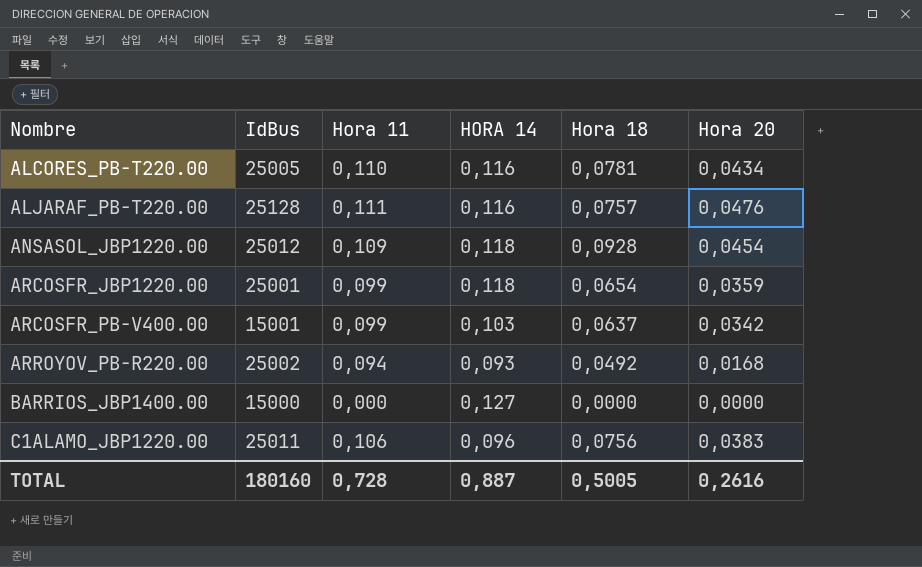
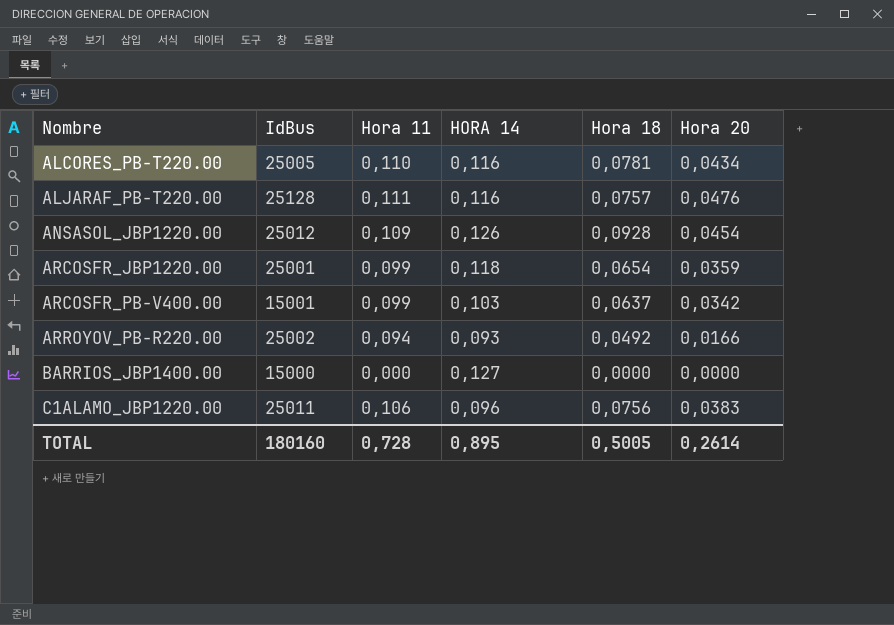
ANSASOL_JBP1220.00 | HORA 14: 0,118 -> 0,126
ARROYOV_PB-R220.00 | Hora 20: 0,0168 -> 0,0166
TOTAL | HORA 14: 0,887 -> 0,895
TOTAL | Hora 20: 0,2616 -> 0,2614

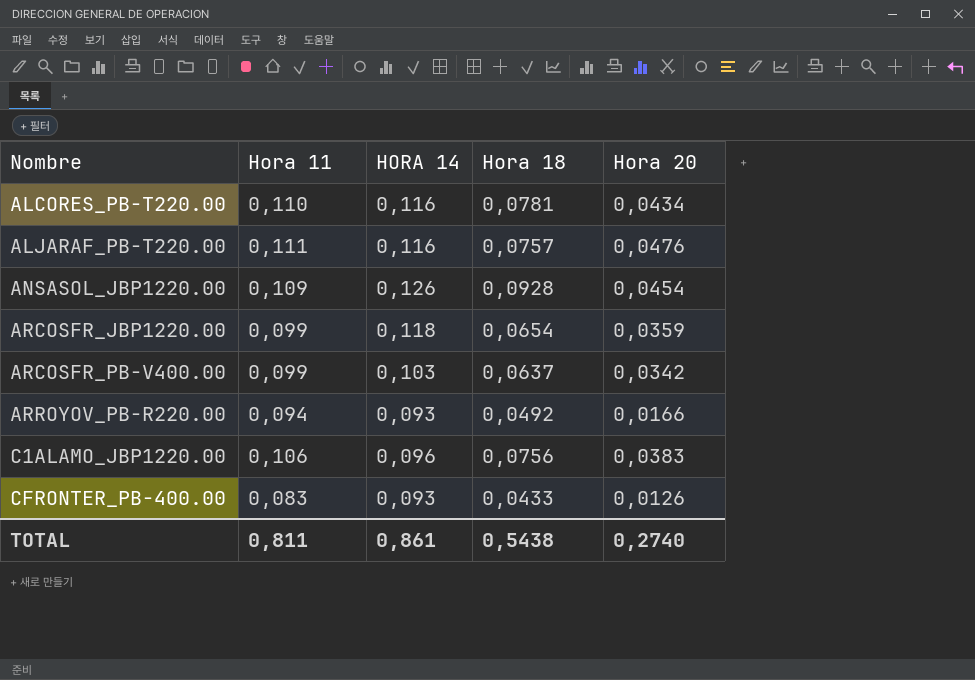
column IdBus | position: 2 -> none
row BARRIOS_JBP1400.00: 15000 | 0,000 | 0,127 | 0,0000 | 0,0000 -> none
row CFRONTER_PB-400.00: none -> 0,083 | 0,093 | 0,0433 | 0,0126
TOTAL | Hora 11: 0,728 -> 0,811
TOTAL | HORA 14: 0,895 -> 0,861
TOTAL | Hora 18: 0,5005 -> 0,5438
TOTAL | Hora 20: 0,2614 -> 0,2740

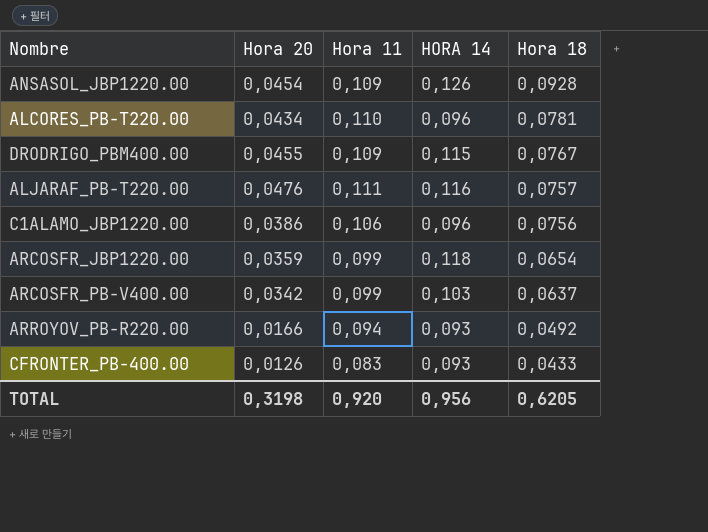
row order: Nombre ascending -> Hora 18 descending
column Hora 20 | position: 5 -> 2
ALCORES_PB-T220.00 | HORA 14: 0,116 -> 0,096
row DRODRIGO_PBM400.00: none -> 0,0455 | 0,109 | 0,115 | 0,0767
C1ALAMO_JBP1220.00 | Hora 20: 0,0383 -> 0,0386
TOTAL | Hora 20: 0,2740 -> 0,3198
TOTAL | Hora 11: 0,811 -> 0,920
TOTAL | HORA 14: 0,861 -> 0,956
TOTAL | Hora 18: 0,5438 -> 0,6205

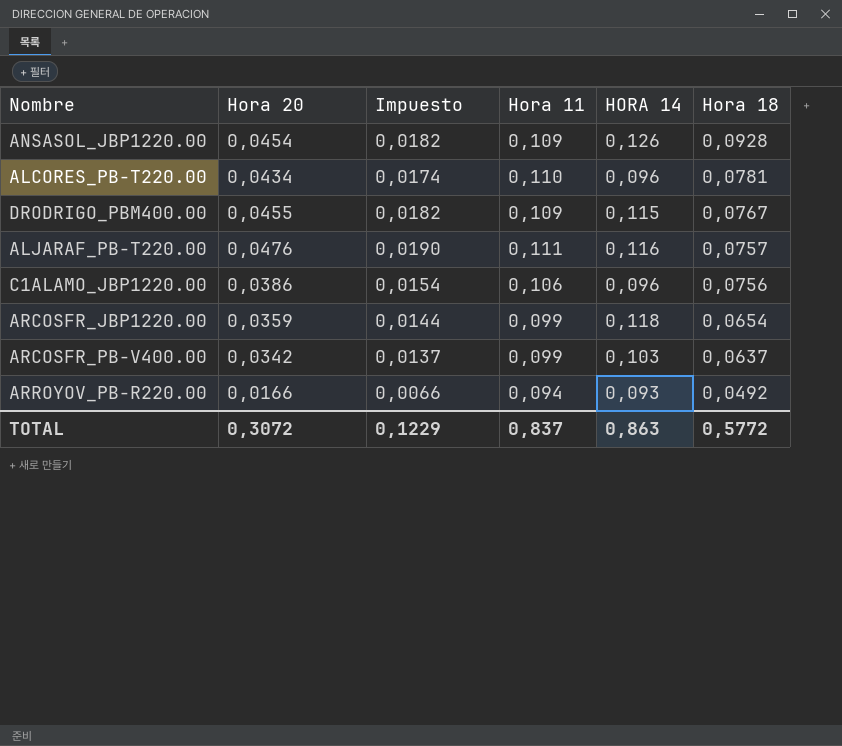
column Impuesto | formula: none -> [Hora 20] * 0,4
row CFRONTER_PB-400.00: 0,0126 | 0,083 | 0,093 | 0,0433 -> none
TOTAL | Hora 20: 0,3198 -> 0,3072
TOTAL | Hora 11: 0,920 -> 0,837
TOTAL | HORA 14: 0,956 -> 0,863
TOTAL | Hora 18: 0,6205 -> 0,5772

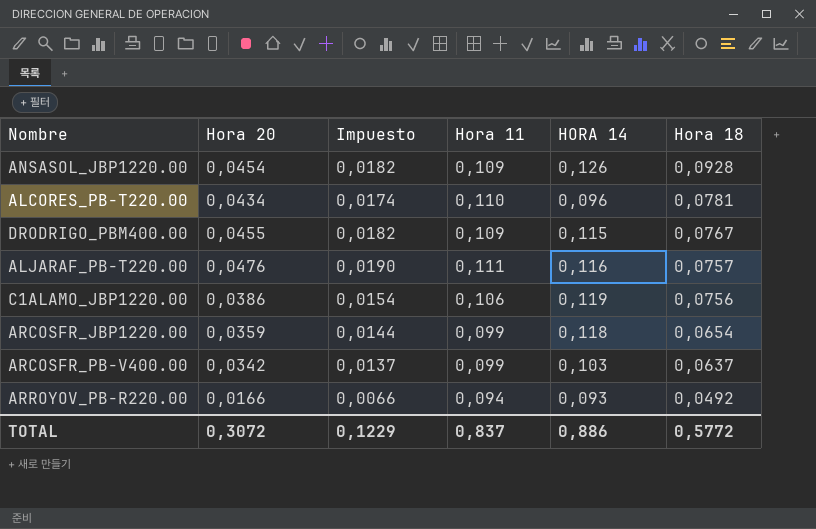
C1ALAMO_JBP1220.00 | HORA 14: 0,096 -> 0,119
TOTAL | HORA 14: 0,863 -> 0,886

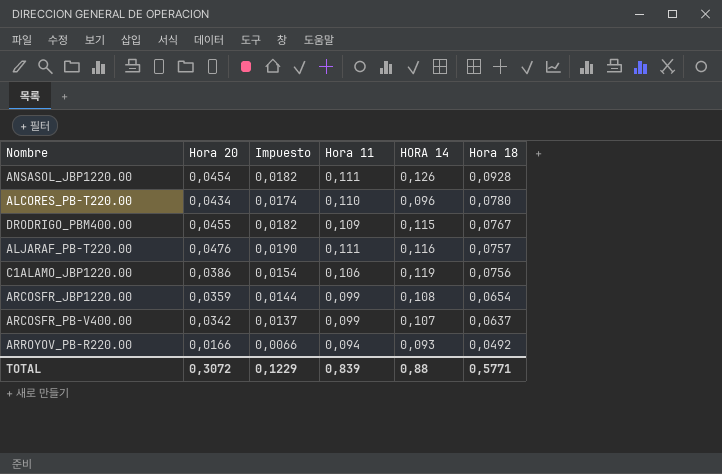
ANSASOL_JBP1220.00 | Hora 11: 0,109 -> 0,111
ALCORES_PB-T220.00 | Hora 18: 0,0781 -> 0,0780
ARCOSFR_JBP1220.00 | HORA 14: 0,118 -> 0,108
ARCOSFR_PB-V400.00 | HORA 14: 0,103 -> 0,107
TOTAL | Hora 11: 0,837 -> 0,839
TOTAL | HORA 14: 0,886 -> 0,88
TOTAL | Hora 18: 0,5772 -> 0,5771

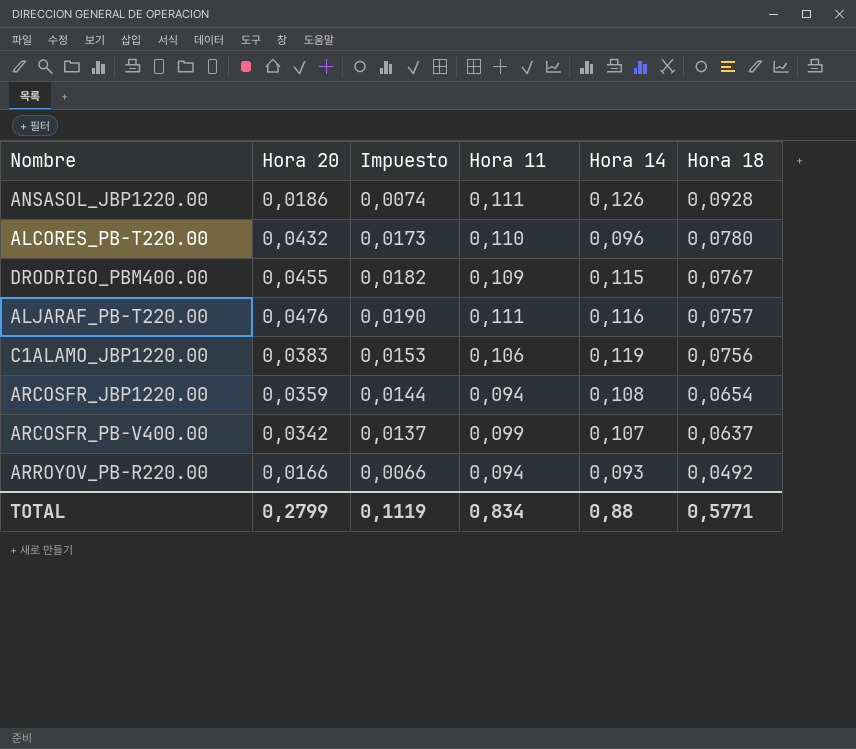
column name: HORA 14 -> Hora 14
ANSASOL_JBP1220.00 | Hora 20: 0,0454 -> 0,0186
ANSASOL_JBP1220.00 | Impuesto: 0,0182 -> 0,0074
ALCORES_PB-T220.00 | Hora 20: 0,0434 -> 0,0432
ALCORES_PB-T220.00 | Impuesto: 0,0174 -> 0,0173
C1ALAMO_JBP1220.00 | Hora 20: 0,0386 -> 0,0383
C1ALAMO_JBP1220.00 | Impuesto: 0,0154 -> 0,0153
ARCOSFR_JBP1220.00 | Hora 11: 0,099 -> 0,094
TOTAL | Hora 20: 0,3072 -> 0,2799
TOTAL | Impuesto: 0,1229 -> 0,1119
TOTAL | Hora 11: 0,839 -> 0,834

